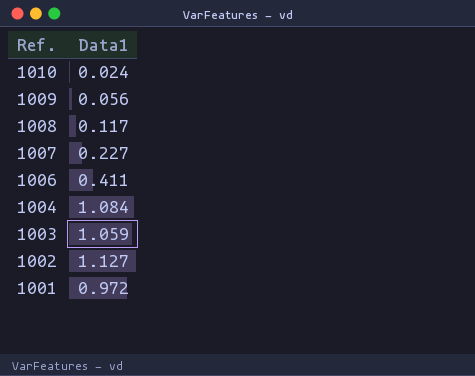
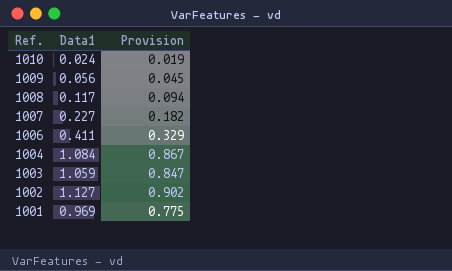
column Provision | formula: none -> [Data1] * 0.8
1001 | Data1: 0.972 -> 0.969

